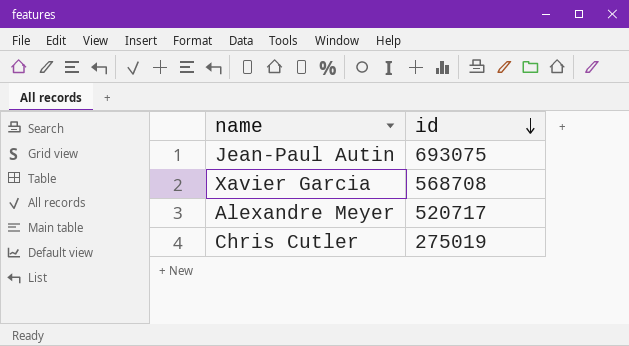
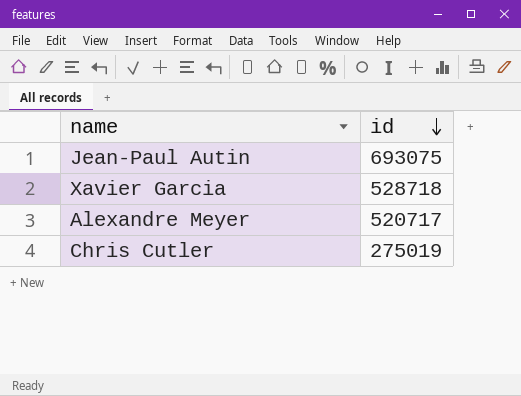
Xavier Garcia | id: 568708 -> 528718

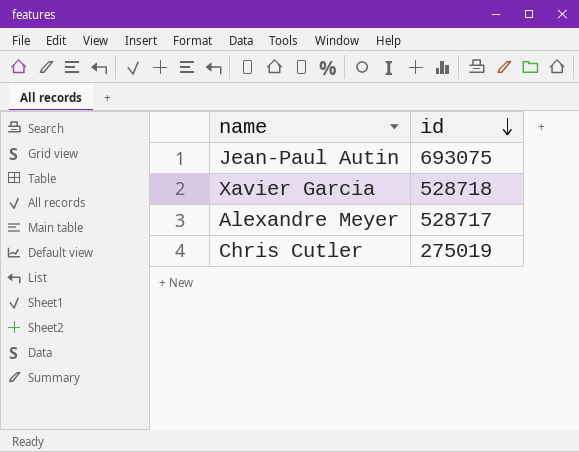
Alexandre Meyer | id: 520717 -> 528717

